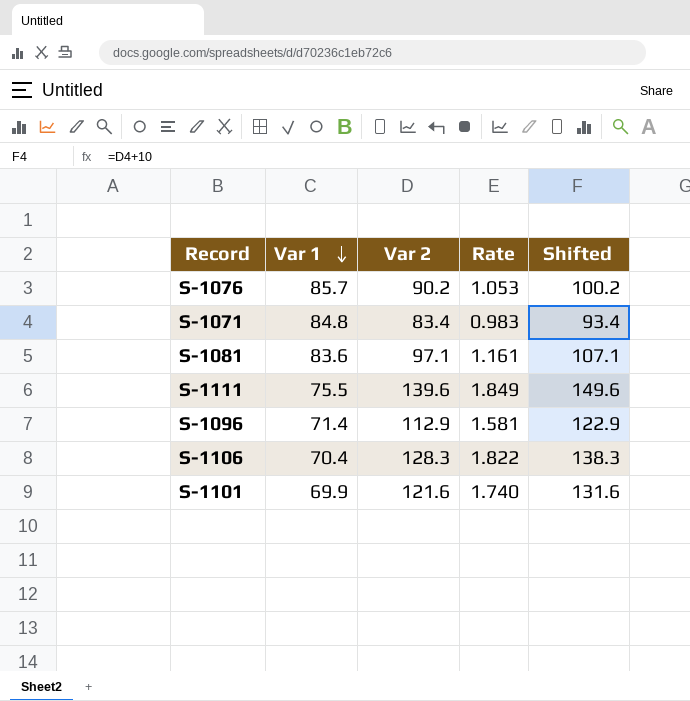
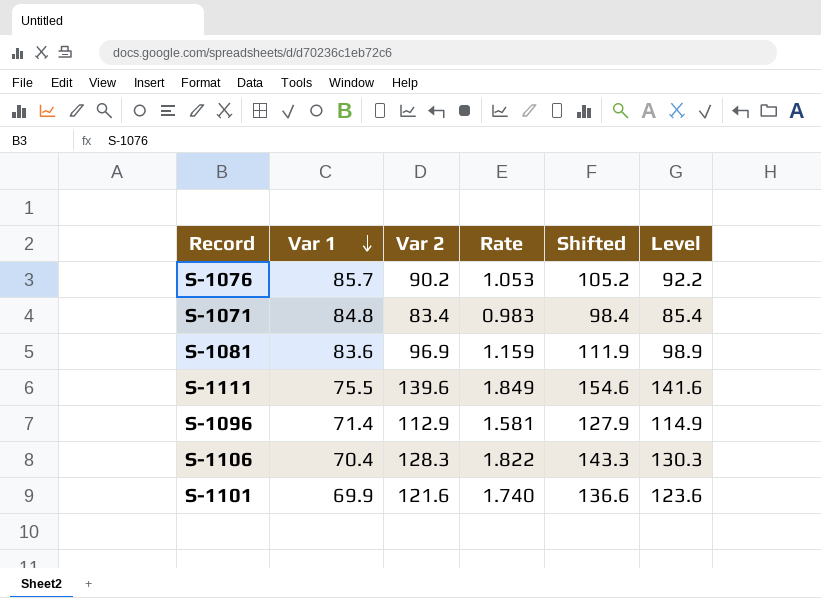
column Shifted | formula: [Var 2] + 10 -> [Var 2] + 15
column Level | formula: none -> [Var 2] + 2
S-1081 | Var 2: 97.1 -> 96.9
S-1081 | Rate: 1.161 -> 1.159

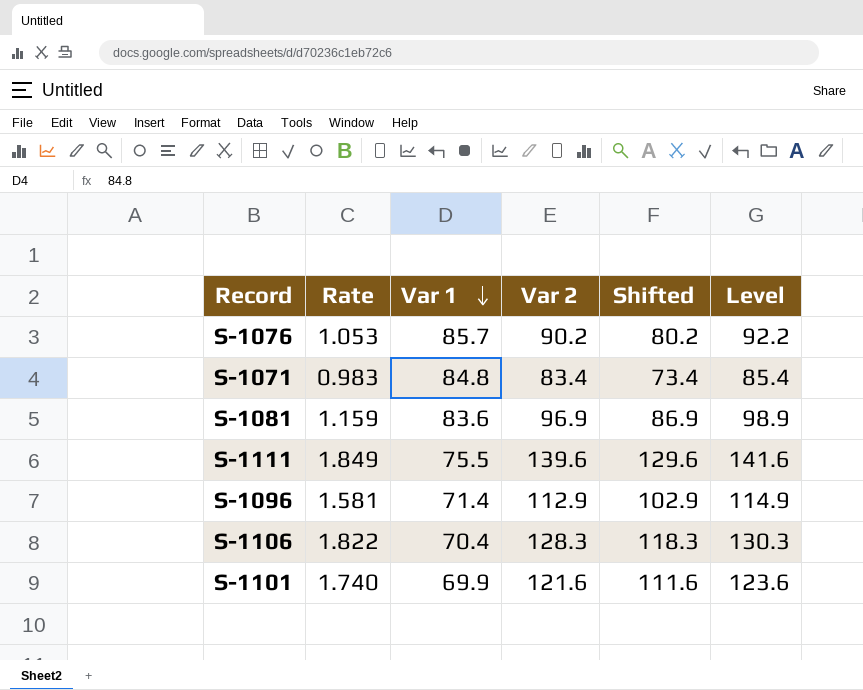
column Rate | position: 4 -> 2
column Shifted | formula: [Var 2] + 15 -> [Var 2] - 10

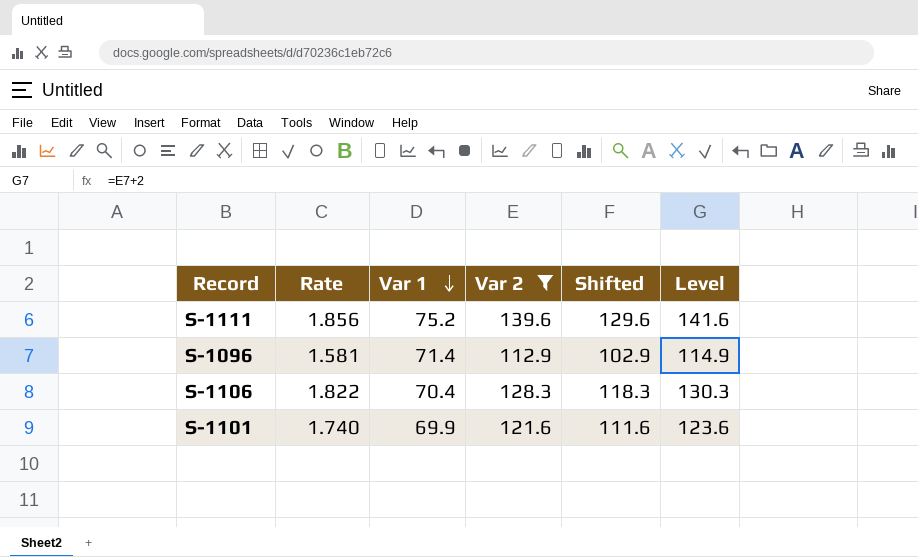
filter: none -> Var 2 >= 112.9
S-1111 | Rate: 1.849 -> 1.856
S-1111 | Var 1: 75.5 -> 75.2

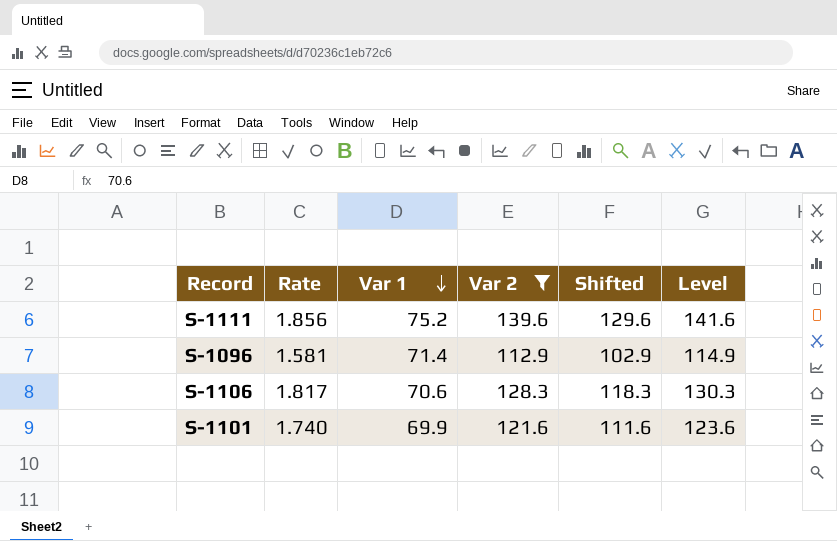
S-1106 | Rate: 1.822 -> 1.817
S-1106 | Var 1: 70.4 -> 70.6

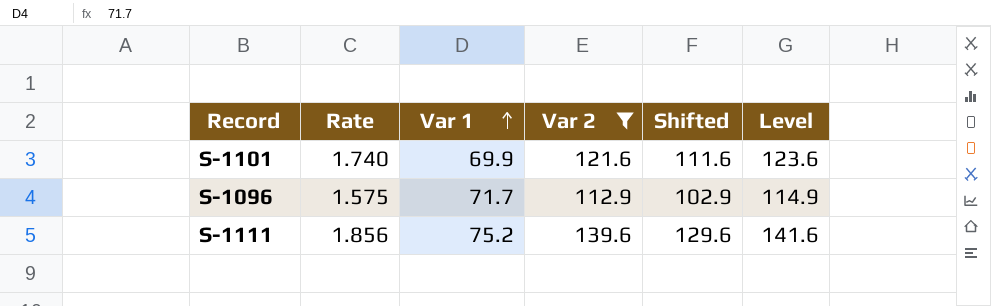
row order: Var 1 descending -> Var 1 ascending
row S-1106: 1.817 | 70.6 | 128.3 | 118.3 | 130.3 -> none
S-1096 | Rate: 1.581 -> 1.575
S-1096 | Var 1: 71.4 -> 71.7

